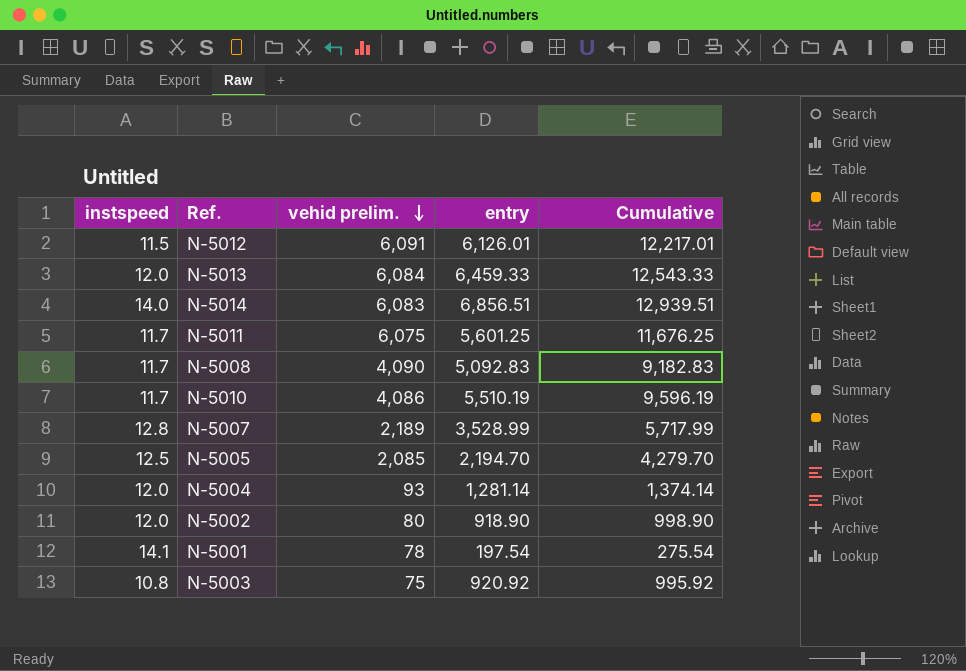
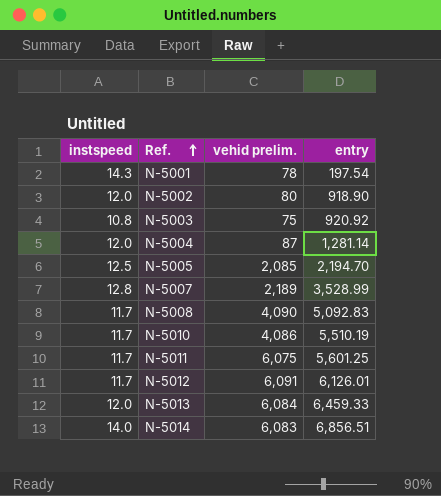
row order: vehid prelim. descending -> Ref. ascending
column Cumulative | formula: [vehid prelim.] + [entry] -> none
N-5001 | instspeed: 14.1 -> 14.3
N-5004 | vehid prelim.: 93 -> 87
N-5012 | instspeed: 11.5 -> 11.7

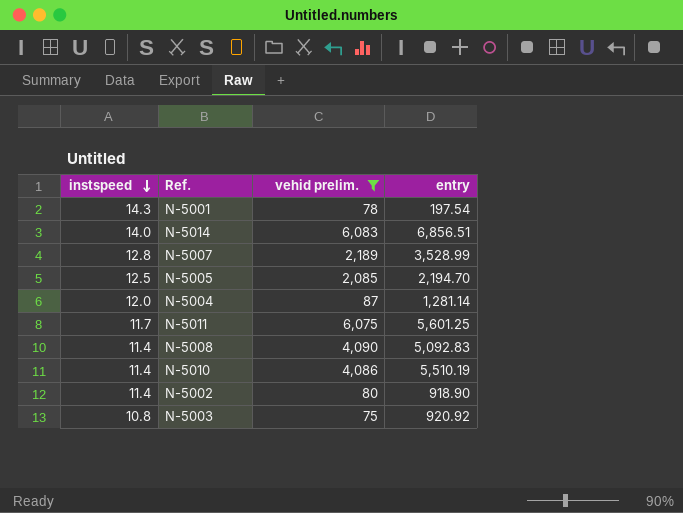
filter: none -> vehid prelim. <= 6,083
row order: Ref. ascending -> instspeed descending
N-5008 | instspeed: 11.7 -> 11.4
N-5010 | instspeed: 11.7 -> 11.4
N-5002 | instspeed: 12.0 -> 11.4

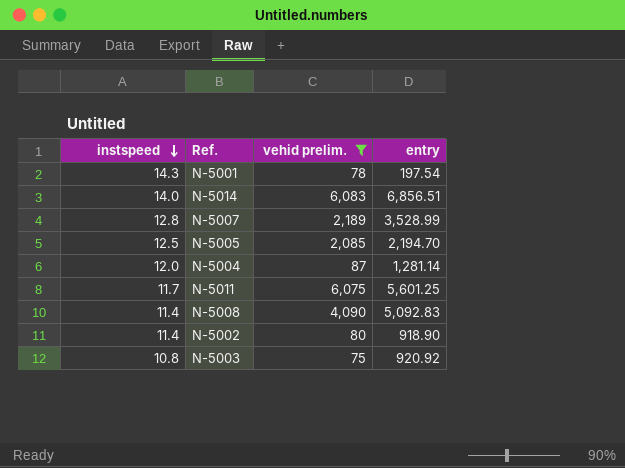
row N-5010: 11.4 | 4,086 | 5,510.19 -> none

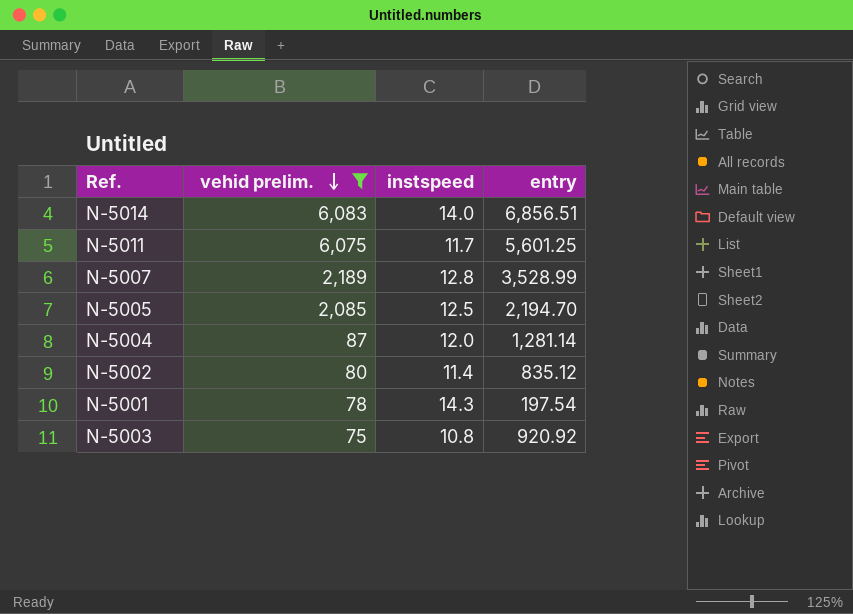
row order: instspeed descending -> vehid prelim. descending
column instspeed | position: 1 -> 3
row N-5008: 11.4 | 4,090 | 5,092.83 -> none
N-5002 | entry: 918.90 -> 835.12

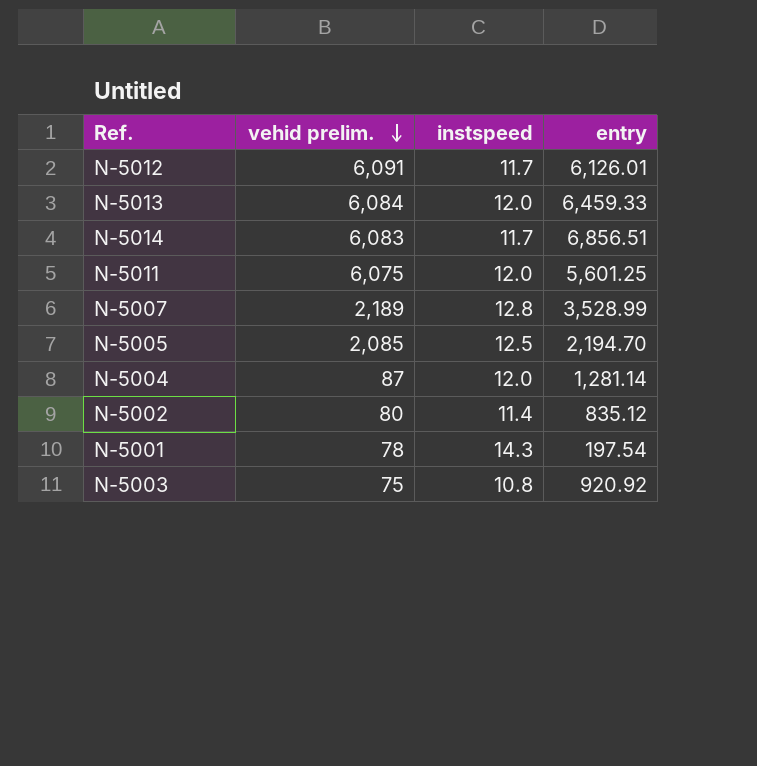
filter: vehid prelim. <= 6,083 -> none
N-5014 | instspeed: 14.0 -> 11.7
N-5011 | instspeed: 11.7 -> 12.0

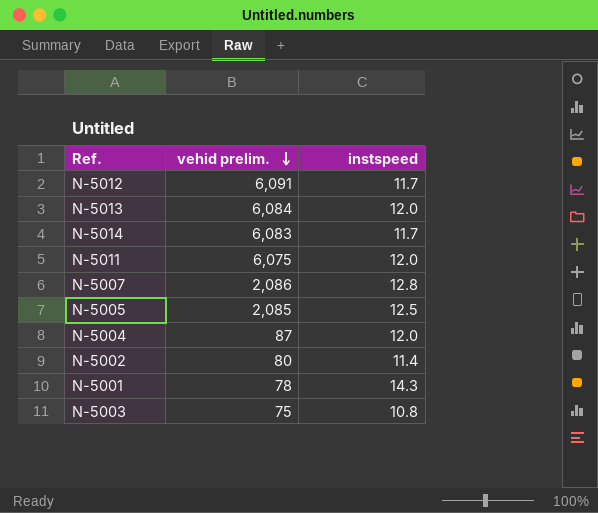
column entry | position: 4 -> none
N-5007 | vehid prelim.: 2,189 -> 2,086

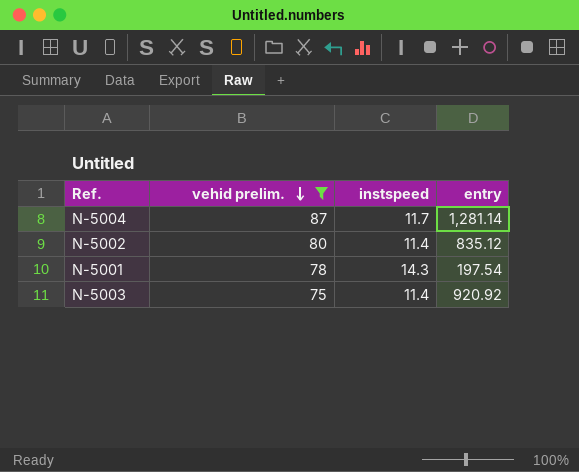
filter: none -> vehid prelim. <= 87
column entry | position: none -> 4
N-5004 | instspeed: 12.0 -> 11.7
N-5003 | instspeed: 10.8 -> 11.4

